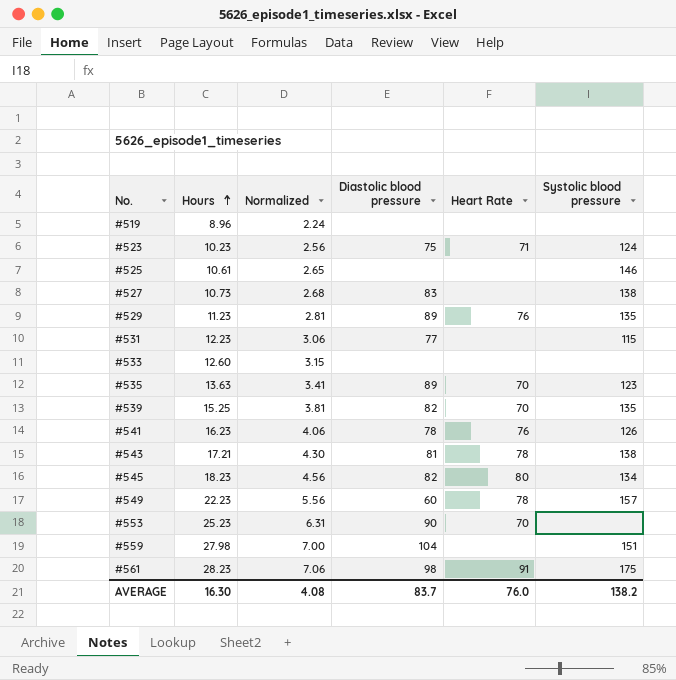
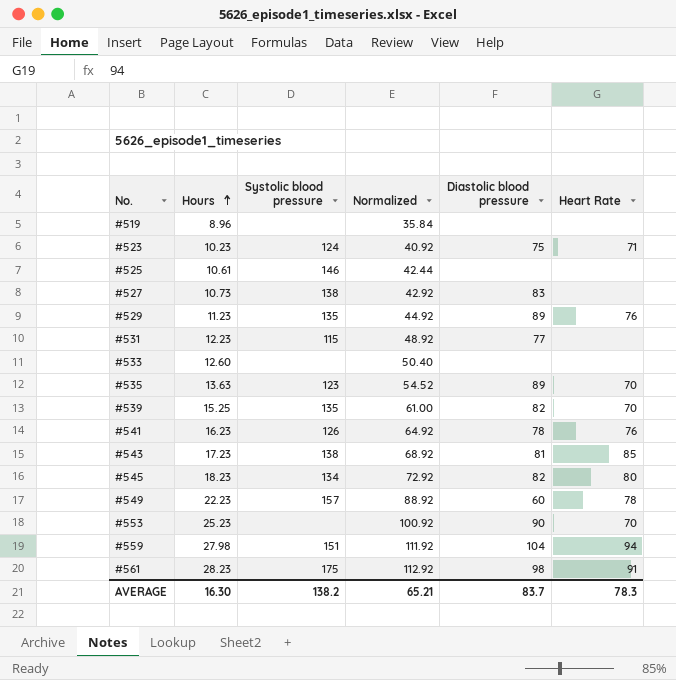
column Systolic blood pressure | position: 6 -> 3
column Normalized | formula: [Hours] * 0.25 -> [Hours] * 4
#543 | Hours: 17.21 -> 17.23
#543 | Heart Rate: 78 -> 85
#559 | Heart Rate: none -> 94
AVERAGE | Normalized: 4.08 -> 65.21
AVERAGE | Heart Rate: 76.0 -> 78.3

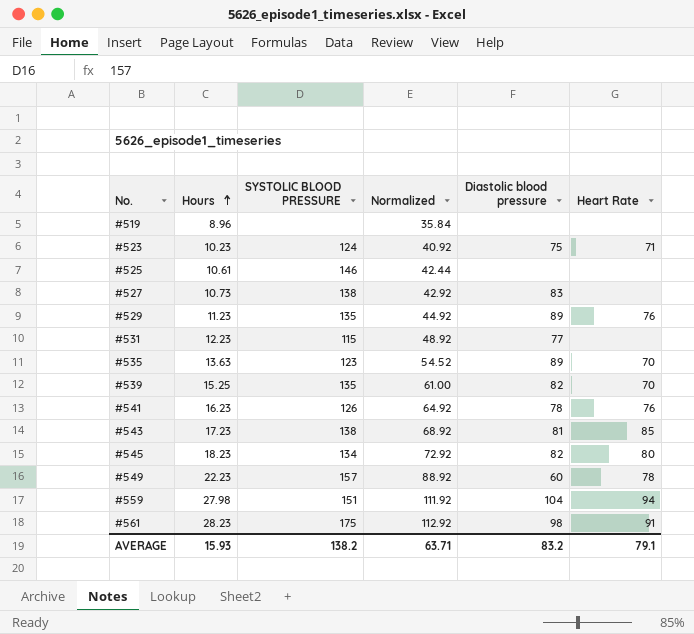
column name: Systolic blood pressure -> SYSTOLIC BLOOD PRESSURE
row #533: 12.60 | none | 50.40 | none | none -> none
row #553: 25.23 | none | 100.92 | 90 | 70 -> none
AVERAGE | Hours: 16.30 -> 15.93
AVERAGE | Normalized: 65.21 -> 63.71
AVERAGE | Diastolic blood pressure: 83.7 -> 83.2
AVERAGE | Heart Rate: 78.3 -> 79.1

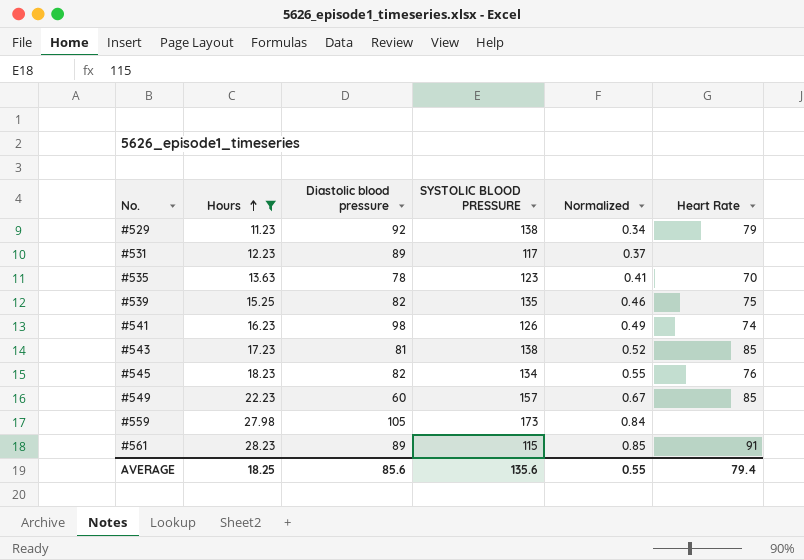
filter: none -> Hours >= 11.23
column Diastolic blood pressure | position: 5 -> 3
column Normalized | formula: [Hours] * 4 -> [Hours] * 0.03
#529 | Diastolic blood pressure: 89 -> 92
#529 | SYSTOLIC BLOOD PRESSURE: 135 -> 138
#529 | Heart Rate: 76 -> 79
#531 | Diastolic blood pressure: 77 -> 89
#531 | SYSTOLIC BLOOD PRESSURE: 115 -> 117
#535 | Diastolic blood pressure: 89 -> 78
#539 | Heart Rate: 70 -> 75
#541 | Diastolic blood pressure: 78 -> 98
#541 | Heart Rate: 76 -> 74
#545 | Heart Rate: 80 -> 76
#549 | Heart Rate: 78 -> 85
#559 | Diastolic blood pressure: 104 -> 105
#559 | SYSTOLIC BLOOD PRESSURE: 151 -> 173
#559 | Heart Rate: 94 -> none
#561 | Diastolic blood pressure: 98 -> 89
#561 | SYSTOLIC BLOOD PRESSURE: 175 -> 115
AVERAGE | Hours: 15.93 -> 18.25
AVERAGE | Diastolic blood pressure: 83.2 -> 85.6
AVERAGE | SYSTOLIC BLOOD PRESSURE: 138.2 -> 135.6
AVERAGE | Normalized: 63.71 -> 0.55
AVERAGE | Heart Rate: 79.1 -> 79.4

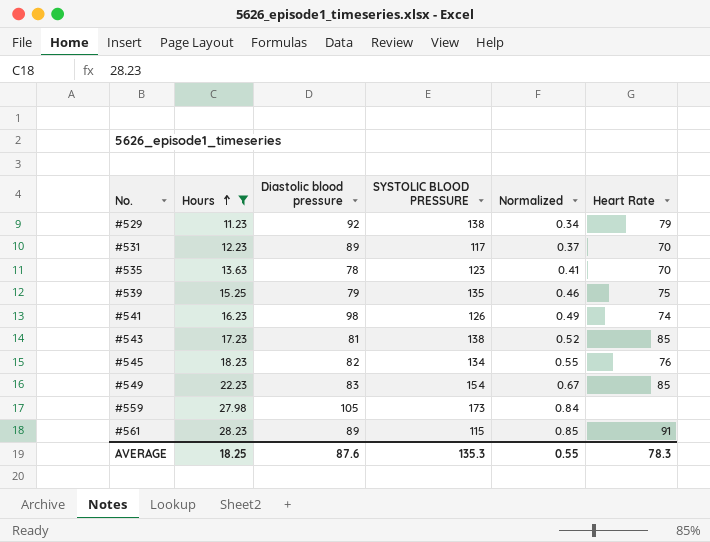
#531 | Heart Rate: none -> 70
#539 | Diastolic blood pressure: 82 -> 79
#549 | Diastolic blood pressure: 60 -> 83
#549 | SYSTOLIC BLOOD PRESSURE: 157 -> 154
AVERAGE | Diastolic blood pressure: 85.6 -> 87.6
AVERAGE | SYSTOLIC BLOOD PRESSURE: 135.6 -> 135.3
AVERAGE | Heart Rate: 79.4 -> 78.3

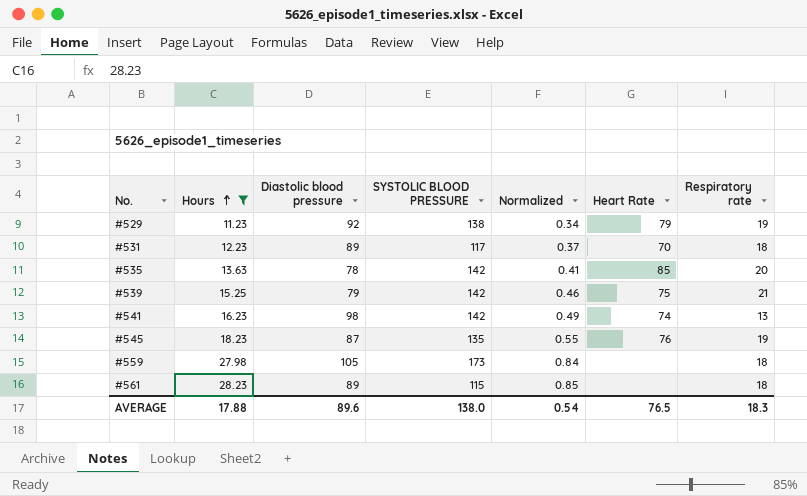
column Respiratory rate | position: none -> 7
row #543: 17.23 | 81 | 138 | 0.52 | 85 -> none
row #549: 22.23 | 83 | 154 | 0.67 | 85 -> none
#535 | SYSTOLIC BLOOD PRESSURE: 123 -> 142
#535 | Heart Rate: 70 -> 85
#539 | SYSTOLIC BLOOD PRESSURE: 135 -> 142
#541 | SYSTOLIC BLOOD PRESSURE: 126 -> 142
#545 | Diastolic blood pressure: 82 -> 87
#545 | SYSTOLIC BLOOD PRESSURE: 134 -> 135
#561 | Heart Rate: 91 -> none
AVERAGE | Hours: 18.25 -> 17.88
AVERAGE | Diastolic blood pressure: 87.6 -> 89.6
AVERAGE | SYSTOLIC BLOOD PRESSURE: 135.3 -> 138.0
AVERAGE | Normalized: 0.55 -> 0.54
AVERAGE | Heart Rate: 78.3 -> 76.5

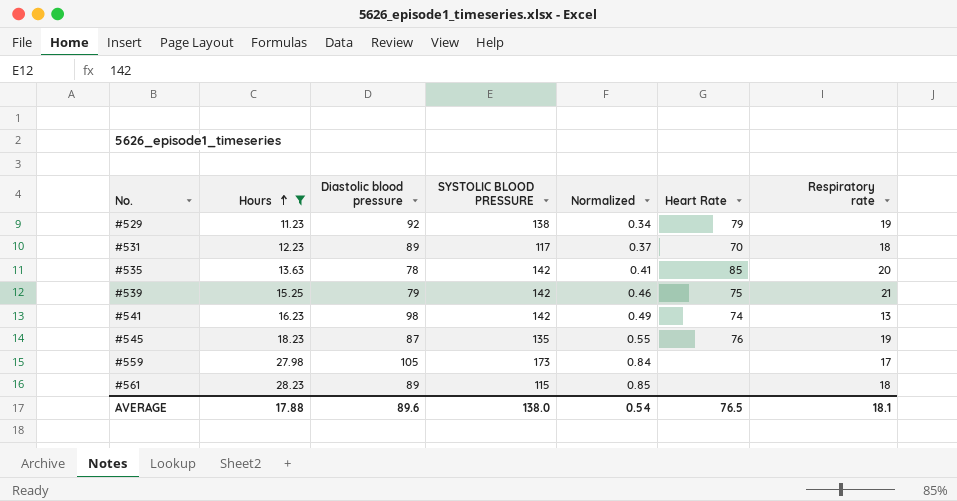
#559 | Respiratory rate: 18 -> 17
AVERAGE | Respiratory rate: 18.3 -> 18.1

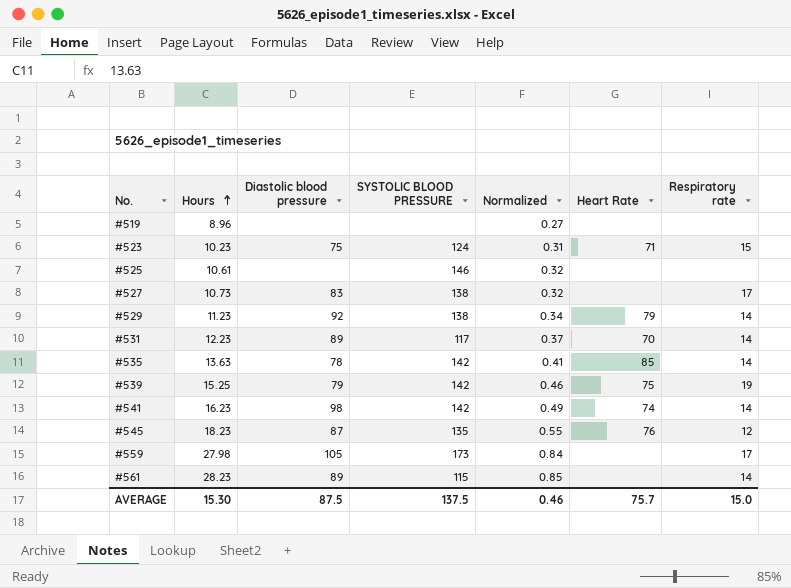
filter: Hours >= 11.23 -> none
#529 | Respiratory rate: 19 -> 14
#531 | Respiratory rate: 18 -> 14
#535 | Respiratory rate: 20 -> 14
#539 | Respiratory rate: 21 -> 19
#541 | Respiratory rate: 13 -> 14
#545 | Respiratory rate: 19 -> 12
#561 | Respiratory rate: 18 -> 14
AVERAGE | Hours: 17.88 -> 15.30
AVERAGE | Diastolic blood pressure: 89.6 -> 87.5
AVERAGE | SYSTOLIC BLOOD PRESSURE: 138.0 -> 137.5
AVERAGE | Normalized: 0.54 -> 0.46
AVERAGE | Heart Rate: 76.5 -> 75.7
AVERAGE | Respiratory rate: 18.1 -> 15.0

